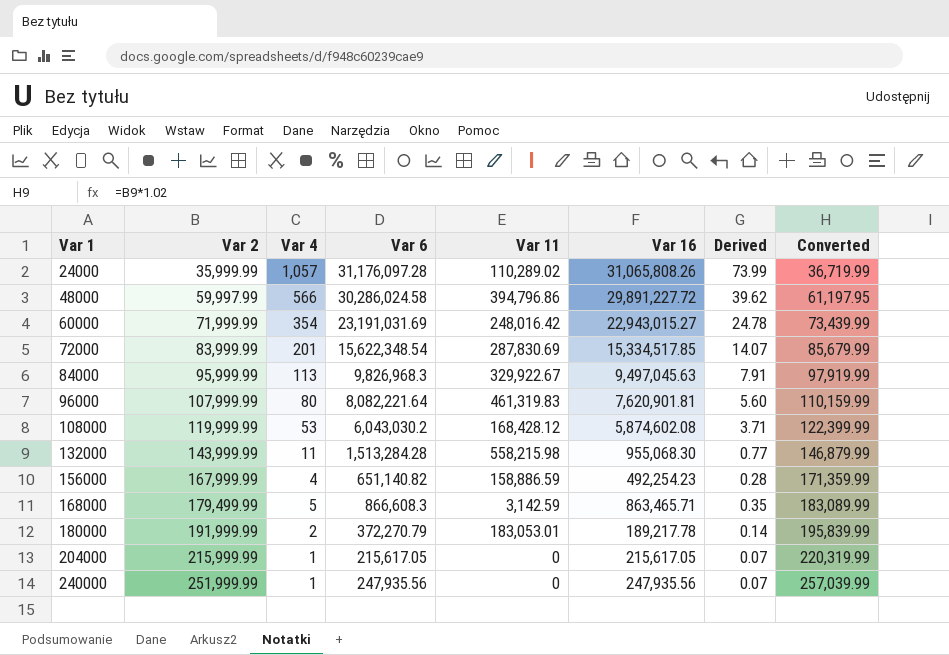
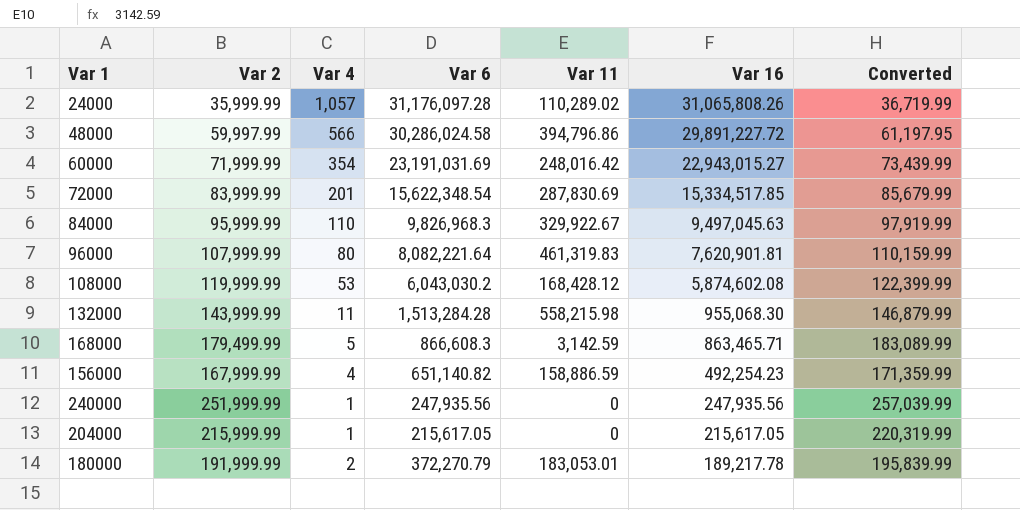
row order: Var 1 ascending -> Var 16 descending
column Derived | formula: [Var 4] * 0.07 -> none
84000 | Var 4: 113 -> 110

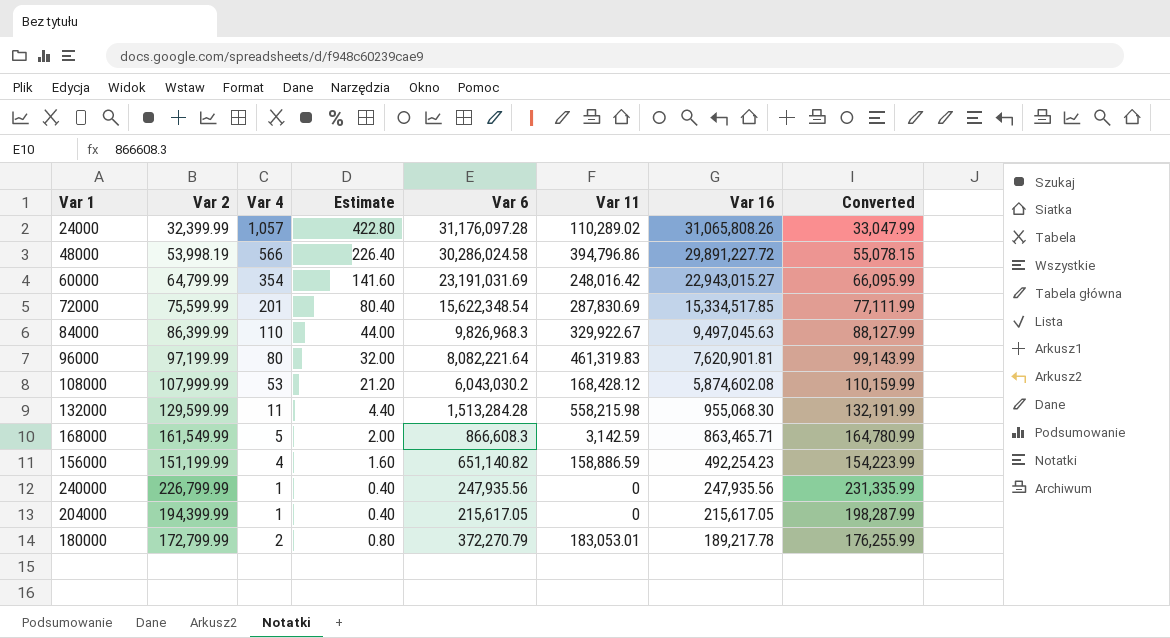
column Estimate | formula: none -> [Var 4] * 0.4
24000 | Var 2: 35,999.99 -> 32,399.99
24000 | Converted: 36,719.99 -> 33,047.99
48000 | Var 2: 59,997.99 -> 53,998.19
48000 | Converted: 61,197.95 -> 55,078.15
60000 | Var 2: 71,999.99 -> 64,799.99
60000 | Converted: 73,439.99 -> 66,095.99
72000 | Var 2: 83,999.99 -> 75,599.99
72000 | Converted: 85,679.99 -> 77,111.99
84000 | Var 2: 95,999.99 -> 86,399.99
84000 | Converted: 97,919.99 -> 88,127.99
96000 | Var 2: 107,999.99 -> 97,199.99
96000 | Converted: 110,159.99 -> 99,143.99
108000 | Var 2: 119,999.99 -> 107,999.99
108000 | Converted: 122,399.99 -> 110,159.99
132000 | Var 2: 143,999.99 -> 129,599.99
132000 | Converted: 146,879.99 -> 132,191.99
168000 | Var 2: 179,499.99 -> 161,549.99
168000 | Converted: 183,089.99 -> 164,780.99
156000 | Var 2: 167,999.99 -> 151,199.99
156000 | Converted: 171,359.99 -> 154,223.99
240000 | Var 2: 251,999.99 -> 226,799.99
240000 | Converted: 257,039.99 -> 231,335.99
204000 | Var 2: 215,999.99 -> 194,399.99
204000 | Converted: 220,319.99 -> 198,287.99
180000 | Var 2: 191,999.99 -> 172,799.99
180000 | Converted: 195,839.99 -> 176,255.99

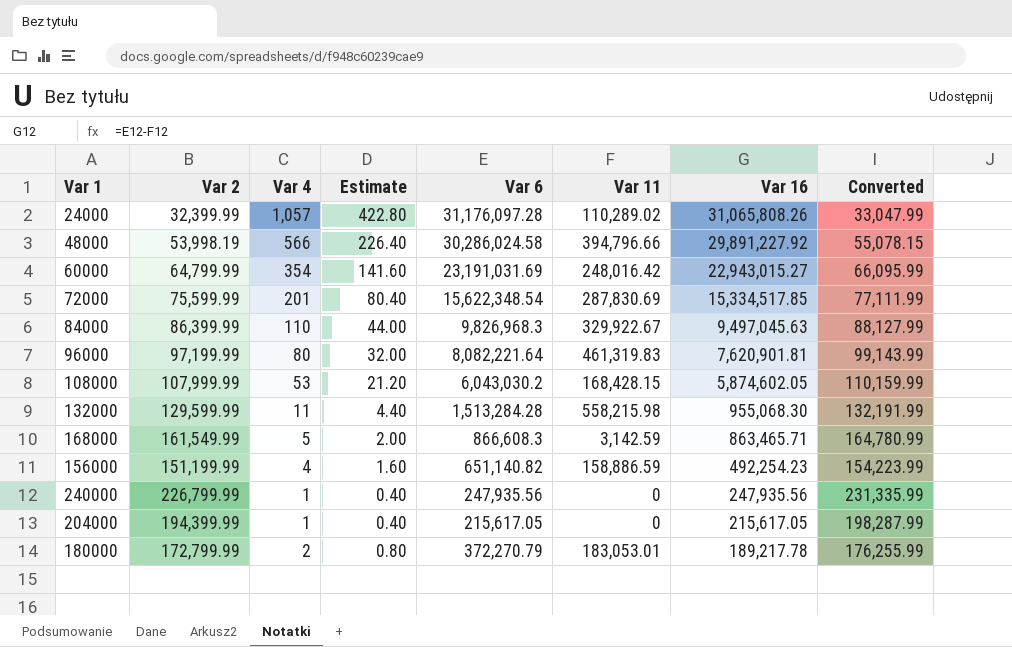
48000 | Var 11: 394,796.86 -> 394,796.66
48000 | Var 16: 29,891,227.72 -> 29,891,227.92
108000 | Var 11: 168,428.12 -> 168,428.15
108000 | Var 16: 5,874,602.08 -> 5,874,602.05

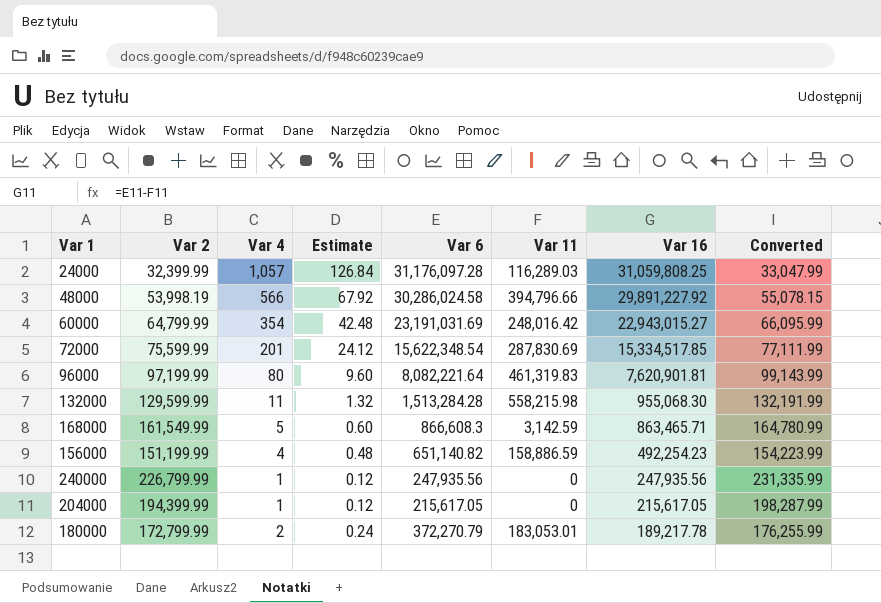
column Estimate | formula: [Var 4] * 0.4 -> [Var 4] * 0.12
row 84000: 86,399.99 | 110 | 44.00 | 9,826,968.3 | 329,922.67 | 9,497,045.63 | 88,127.99 -> none
row 108000: 107,999.99 | 53 | 21.20 | 6,043,030.2 | 168,428.15 | 5,874,602.05 | 110,159.99 -> none
24000 | Var 11: 110,289.02 -> 116,289.03
24000 | Var 16: 31,065,808.26 -> 31,059,808.25

